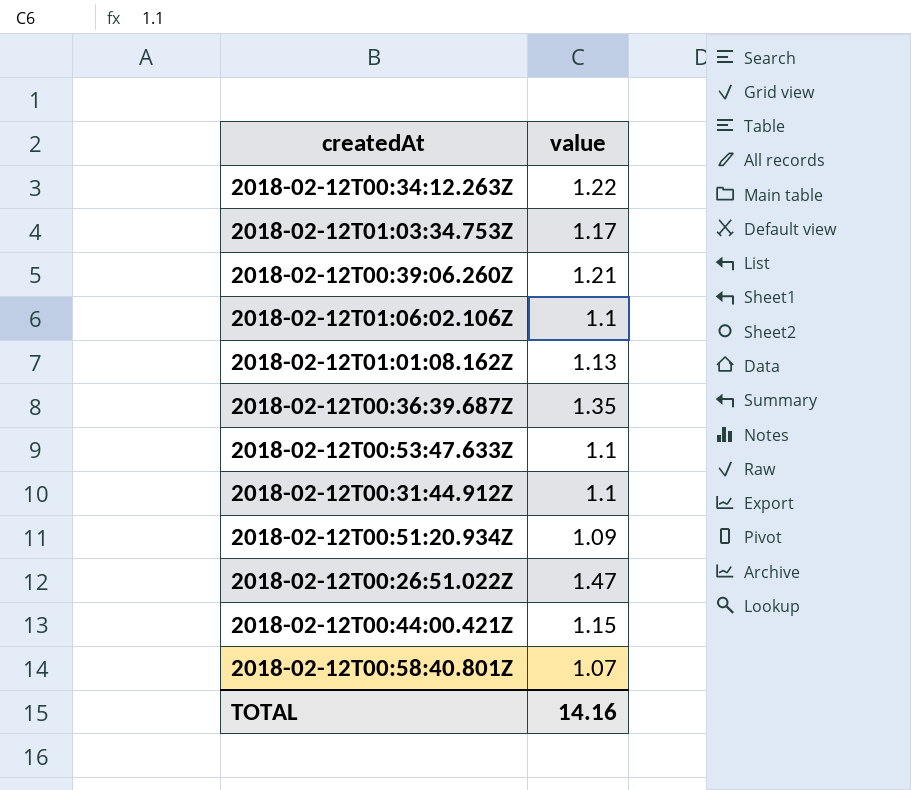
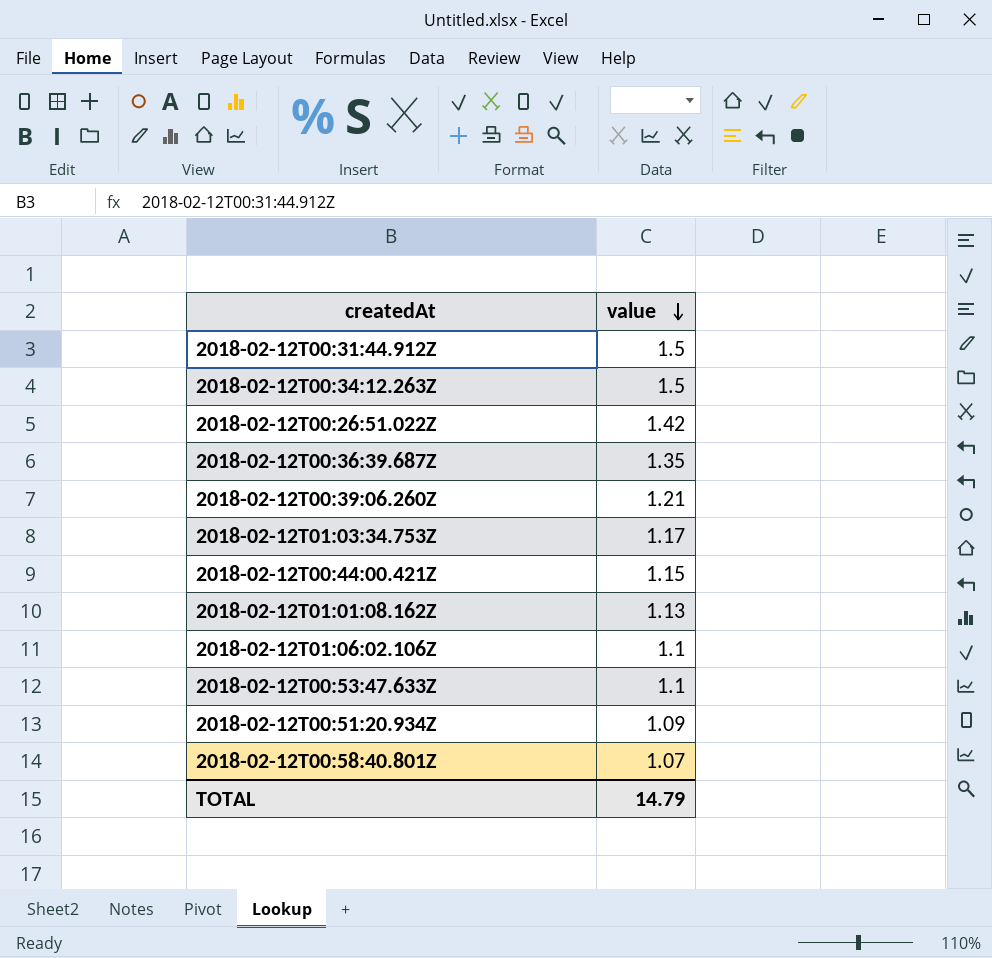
row order: none -> value descending
2018-02-12T00:31:44.912Z | value: 1.1 -> 1.5
2018-02-12T00:34:12.263Z | value: 1.22 -> 1.5
2018-02-12T00:26:51.022Z | value: 1.47 -> 1.42
TOTAL | value: 14.16 -> 14.79

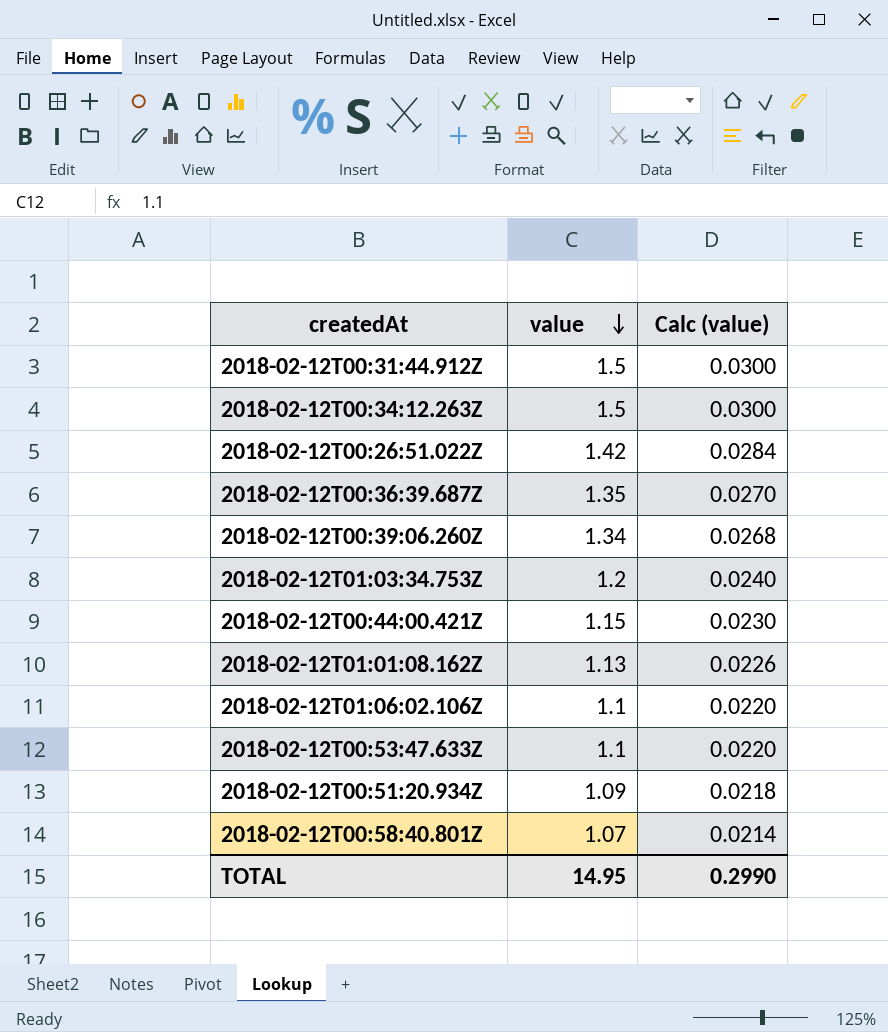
column Calc (value) | formula: none -> [value] * 0.02
2018-02-12T00:39:06.260Z | value: 1.21 -> 1.34
2018-02-12T01:03:34.753Z | value: 1.17 -> 1.2
TOTAL | value: 14.79 -> 14.95

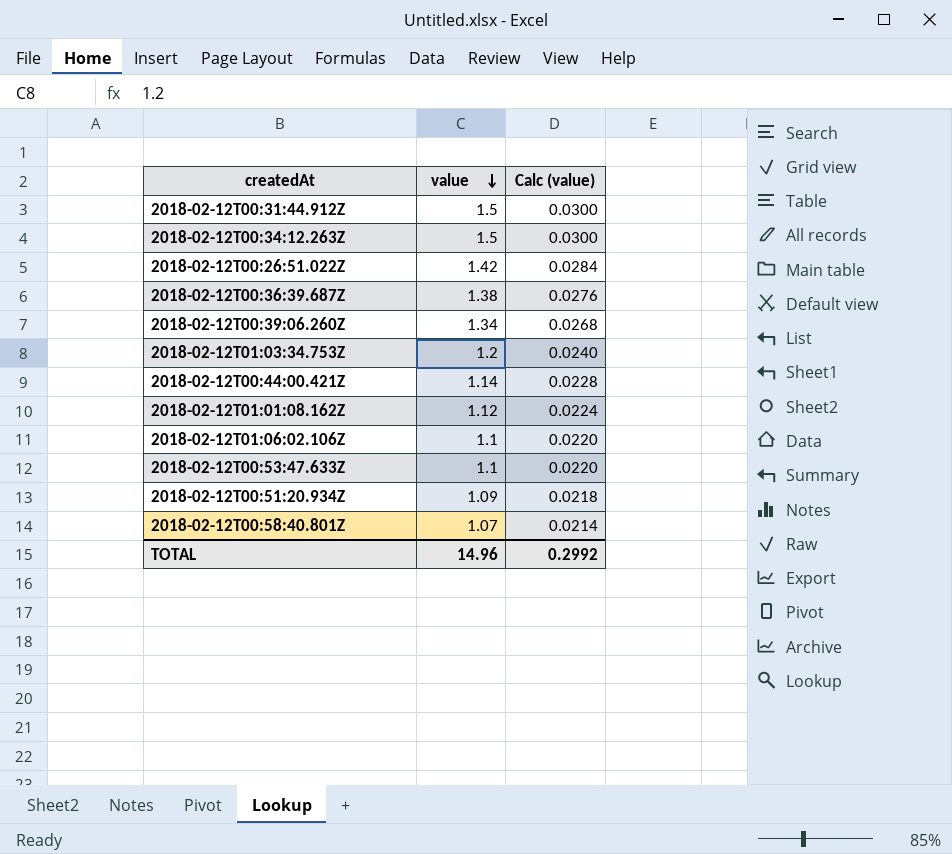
2018-02-12T00:36:39.687Z | value: 1.35 -> 1.38
2018-02-12T00:36:39.687Z | Calc (value): 0.0270 -> 0.0276
2018-02-12T00:44:00.421Z | value: 1.15 -> 1.14
2018-02-12T00:44:00.421Z | Calc (value): 0.0230 -> 0.0228
2018-02-12T01:01:08.162Z | value: 1.13 -> 1.12
2018-02-12T01:01:08.162Z | Calc (value): 0.0226 -> 0.0224
TOTAL | value: 14.95 -> 14.96
TOTAL | Calc (value): 0.2990 -> 0.2992

